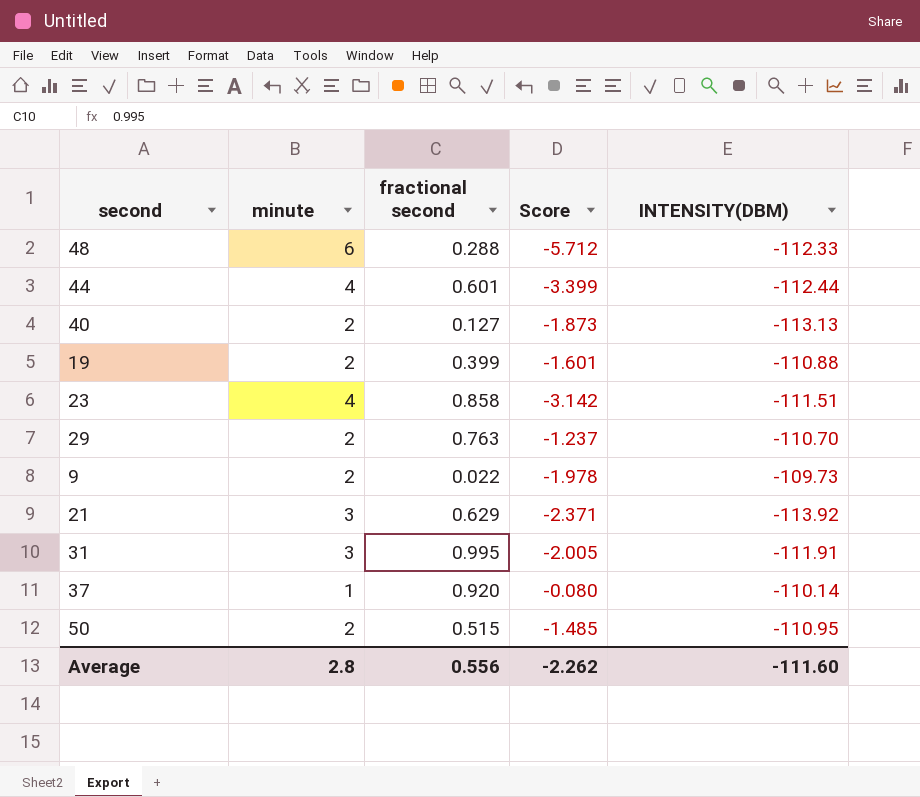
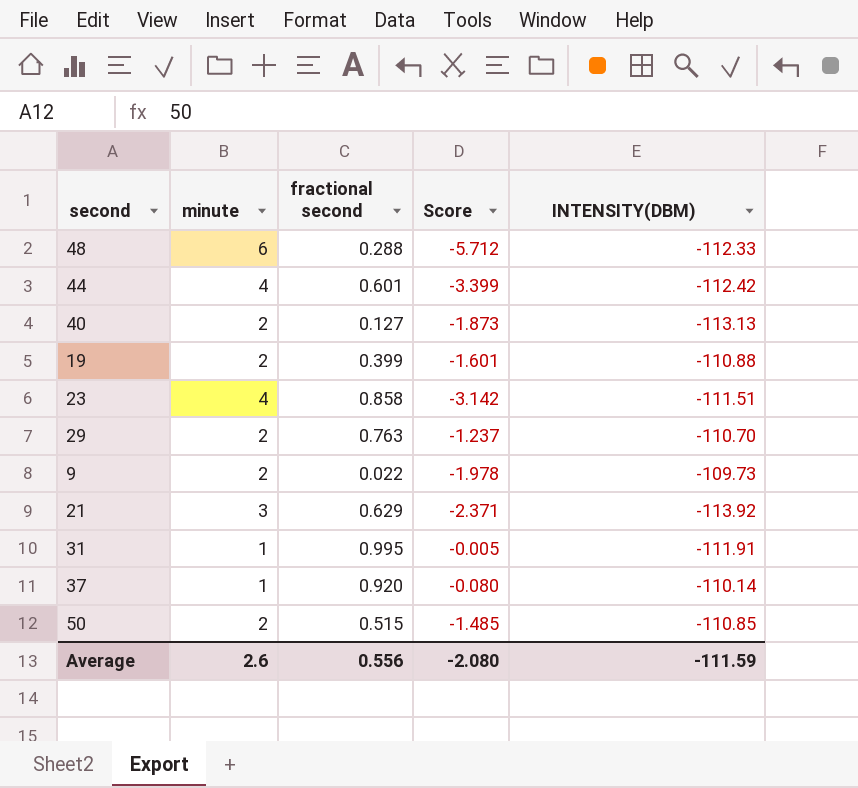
44 | INTENSITY(DBM): -112.44 -> -112.42
31 | minute: 3 -> 1
31 | Score: -2.005 -> -0.005
50 | INTENSITY(DBM): -110.95 -> -110.85
Average | minute: 2.8 -> 2.6
Average | Score: -2.262 -> -2.080
Average | INTENSITY(DBM): -111.60 -> -111.59

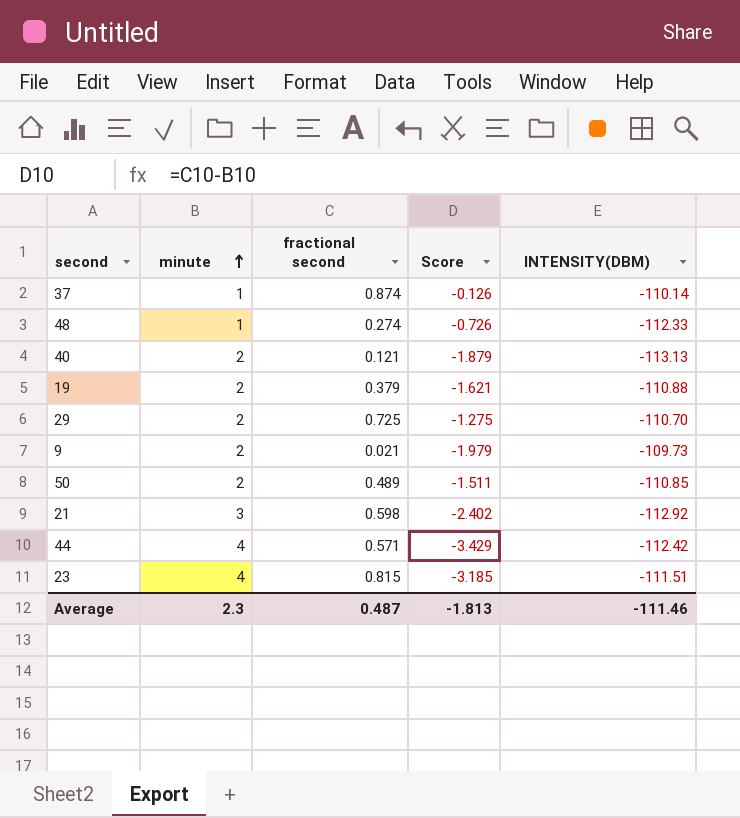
row order: none -> minute ascending
row 31: 1 | 0.995 | -0.005 | -111.91 -> none
37 | fractional second: 0.920 -> 0.874
37 | Score: -0.080 -> -0.126
48 | minute: 6 -> 1
48 | fractional second: 0.288 -> 0.274
48 | Score: -5.712 -> -0.726
40 | fractional second: 0.127 -> 0.121
40 | Score: -1.873 -> -1.879
19 | fractional second: 0.399 -> 0.379
19 | Score: -1.601 -> -1.621
29 | fractional second: 0.763 -> 0.725
29 | Score: -1.237 -> -1.275
9 | fractional second: 0.022 -> 0.021
9 | Score: -1.978 -> -1.979
50 | fractional second: 0.515 -> 0.489
50 | Score: -1.485 -> -1.511
21 | fractional second: 0.629 -> 0.598
21 | Score: -2.371 -> -2.402
21 | INTENSITY(DBM): -113.92 -> -112.92
44 | fractional second: 0.601 -> 0.571
44 | Score: -3.399 -> -3.429
23 | fractional second: 0.858 -> 0.815
23 | Score: -3.142 -> -3.185
Average | minute: 2.6 -> 2.3
Average | fractional second: 0.556 -> 0.487
Average | Score: -2.080 -> -1.813
Average | INTENSITY(DBM): -111.59 -> -111.46

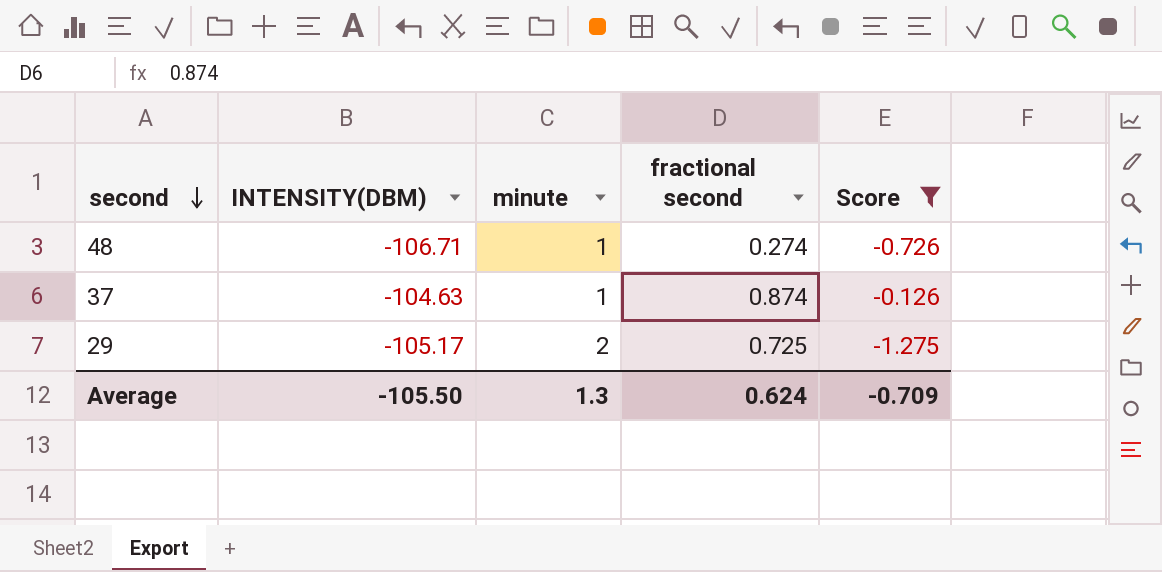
filter: none -> Score >= -1.275
row order: minute ascending -> second descending
column INTENSITY(DBM) | position: 5 -> 2
48 | INTENSITY(DBM): -112.33 -> -106.71
37 | INTENSITY(DBM): -110.14 -> -104.63
29 | INTENSITY(DBM): -110.70 -> -105.17
Average | INTENSITY(DBM): -111.46 -> -105.50
Average | minute: 2.3 -> 1.3
Average | fractional second: 0.487 -> 0.624
Average | Score: -1.813 -> -0.709

